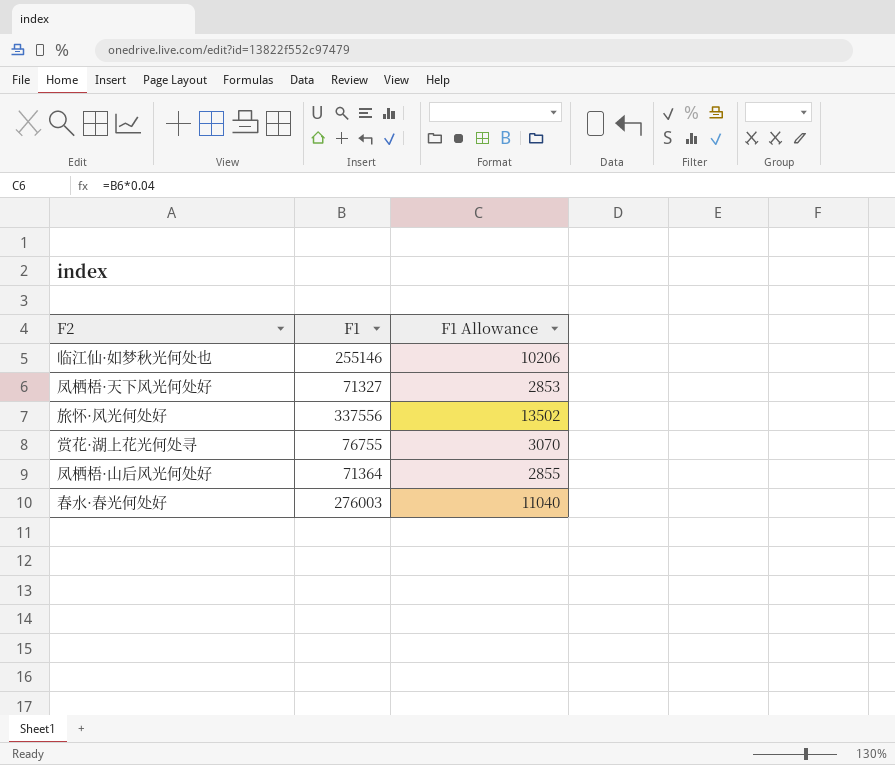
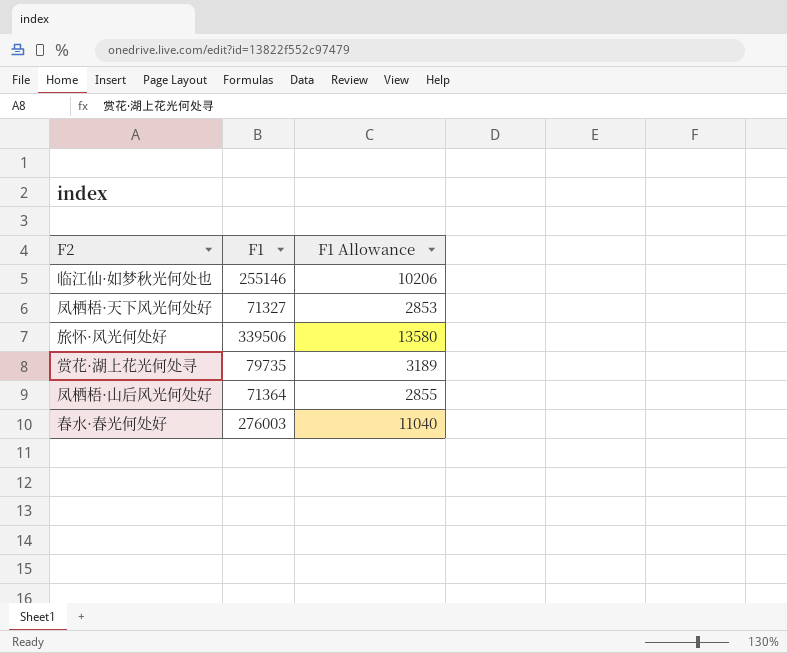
旅怀·风光何处好 | F1: 337556 -> 339506
旅怀·风光何处好 | F1 Allowance: 13502 -> 13580
赏花·湖上花光何处寻 | F1: 76755 -> 79735
赏花·湖上花光何处寻 | F1 Allowance: 3070 -> 3189

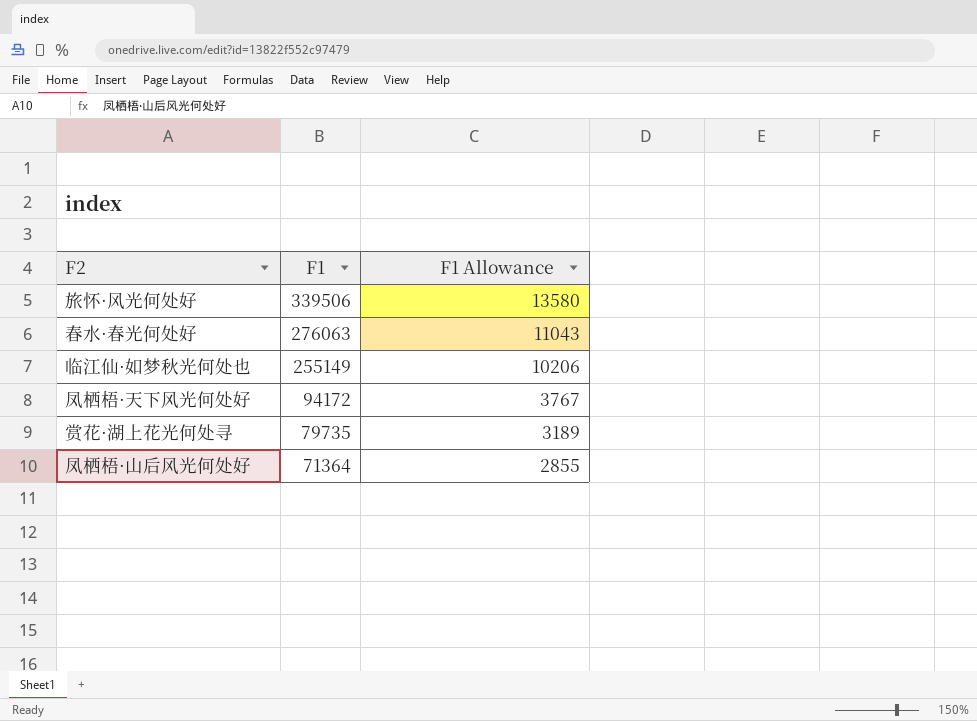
row order: none -> F1 descending
春水·春光何处好 | F1: 276003 -> 276063
春水·春光何处好 | F1 Allowance: 11040 -> 11043
临江仙·如梦秋光何处也 | F1: 255146 -> 255149
凤栖梧·天下风光何处好 | F1: 71327 -> 94172
凤栖梧·天下风光何处好 | F1 Allowance: 2853 -> 3767

